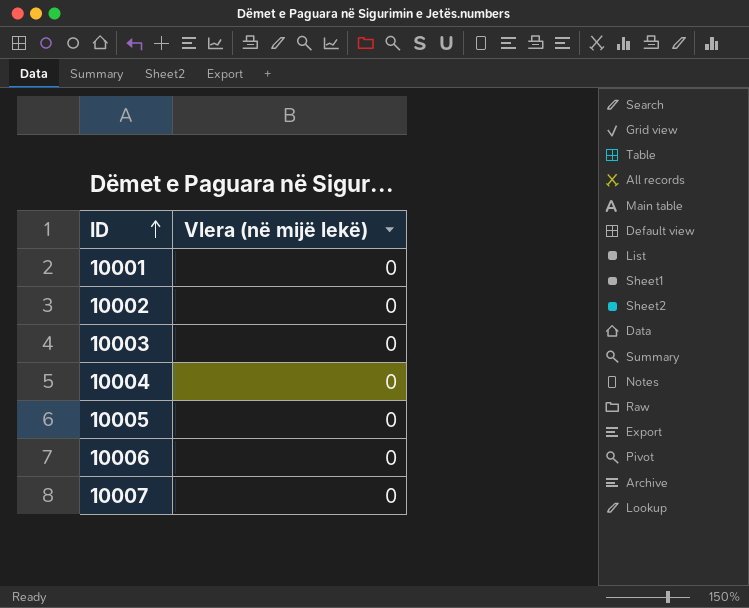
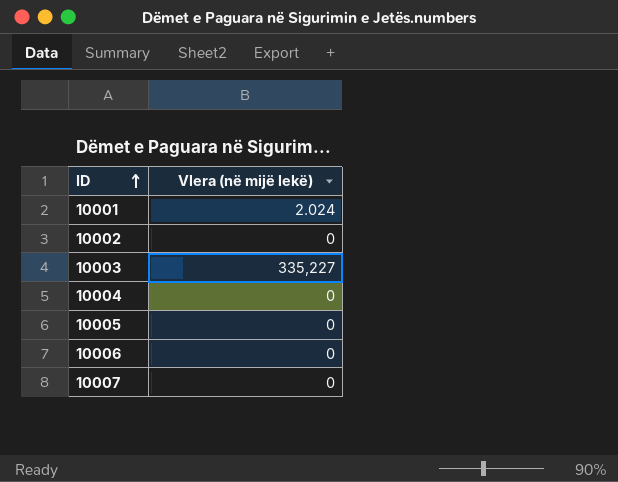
10001 | Vlera (në mijë lekë): 0 -> 2.024
10003 | Vlera (në mijë lekë): 0 -> 335,227

